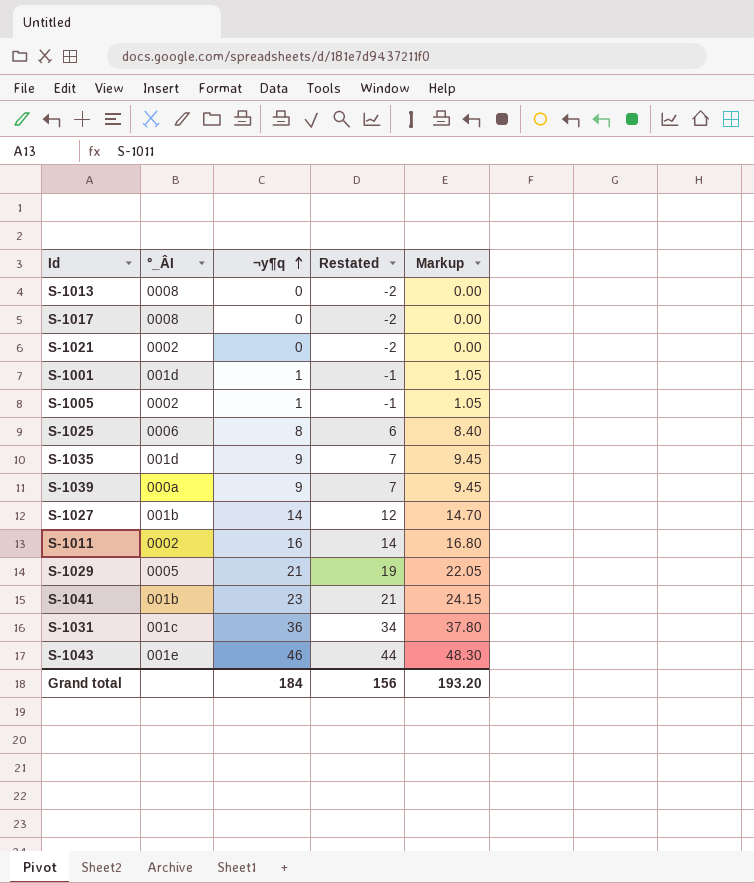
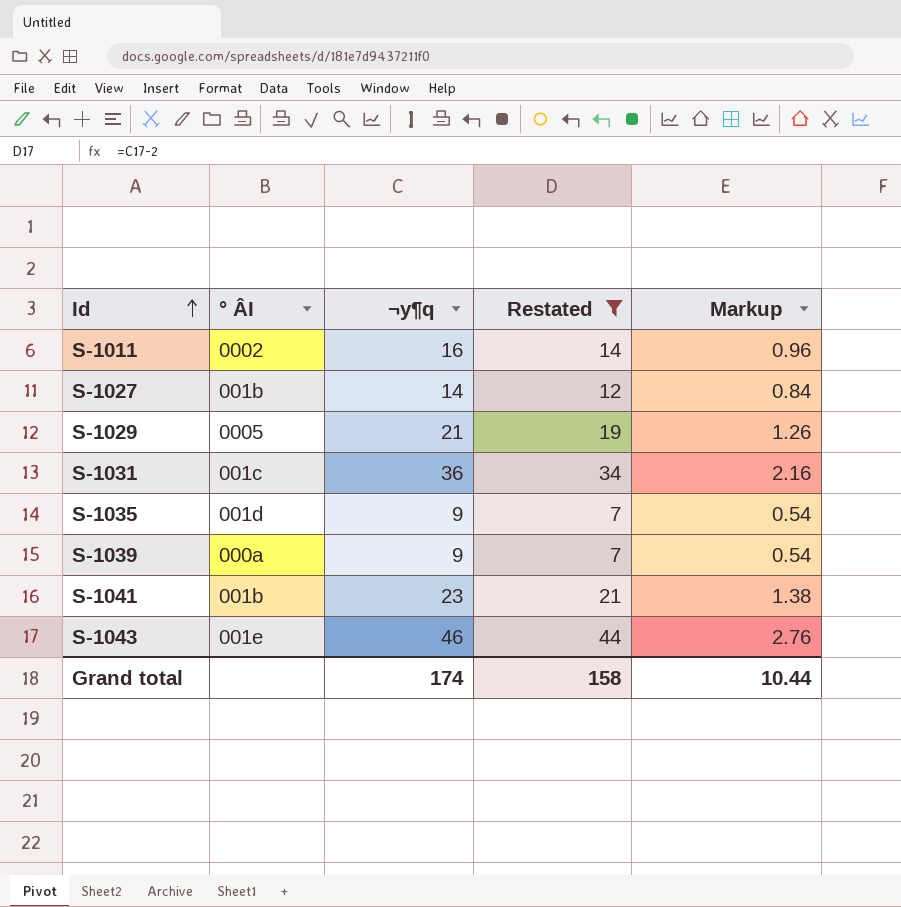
filter: none -> Restated >= 7
row order: ¬y¶q ascending -> Id ascending
column name: °_ÂI -> ° ÂI
column Markup | formula: [¬y¶q] * 1.05 -> [¬y¶q] * 0.06
Grand total | ¬y¶q: 184 -> 174
Grand total | Restated: 156 -> 158
Grand total | Markup: 193.20 -> 10.44

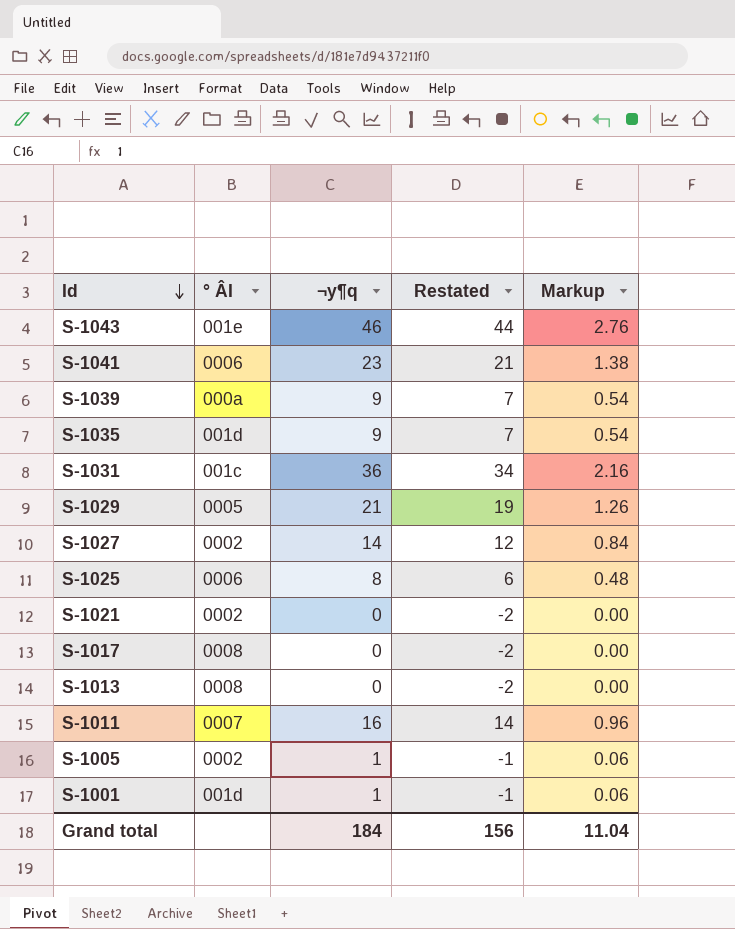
filter: Restated >= 7 -> none
row order: Id ascending -> Id descending
S-1041 | ° ÂI: 001b -> 0006
S-1027 | ° ÂI: 001b -> 0002
S-1011 | ° ÂI: 0002 -> 0007
Grand total | ¬y¶q: 174 -> 184
Grand total | Restated: 158 -> 156
Grand total | Markup: 10.44 -> 11.04

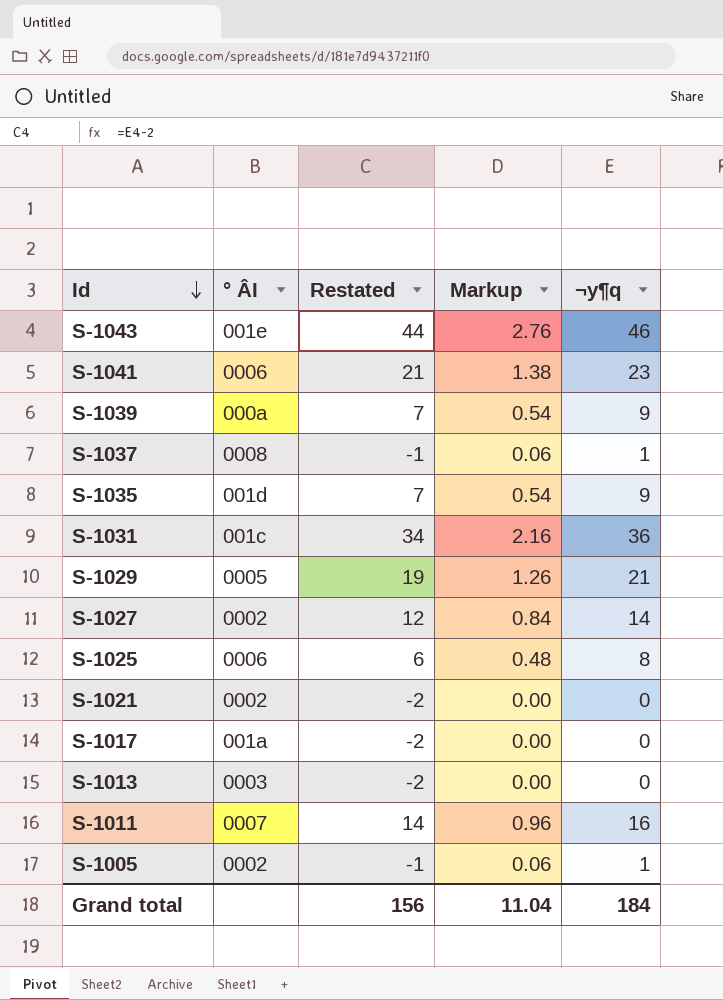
column ¬y¶q | position: 3 -> 5
row S-1001: 001d | 1 | -1 | 0.06 -> none
row S-1037: none -> 0008 | -1 | 0.06 | 1
S-1017 | ° ÂI: 0008 -> 001a
S-1013 | ° ÂI: 0008 -> 0003

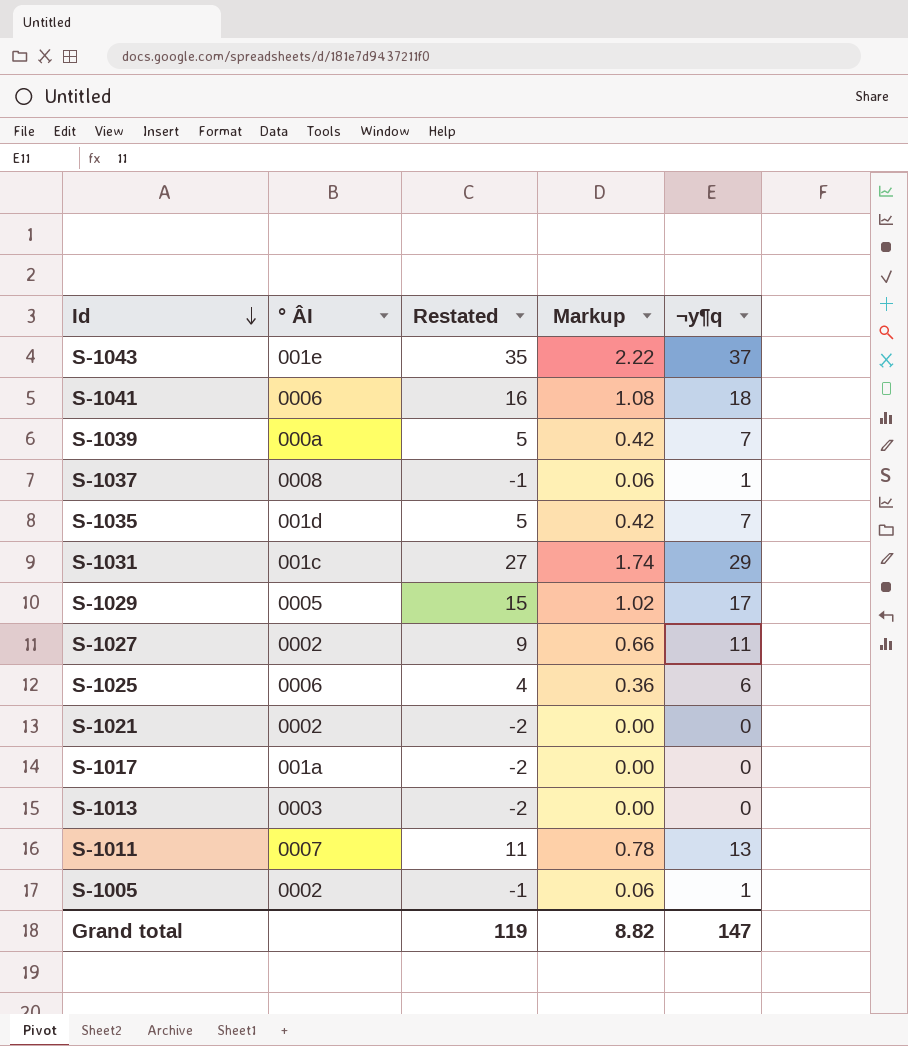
S-1043 | Restated: 44 -> 35
S-1043 | Markup: 2.76 -> 2.22
S-1043 | ¬y¶q: 46 -> 37
S-1041 | Restated: 21 -> 16
S-1041 | Markup: 1.38 -> 1.08
S-1041 | ¬y¶q: 23 -> 18
S-1039 | Restated: 7 -> 5
S-1039 | Markup: 0.54 -> 0.42
S-1039 | ¬y¶q: 9 -> 7
S-1035 | Restated: 7 -> 5
S-1035 | Markup: 0.54 -> 0.42
S-1035 | ¬y¶q: 9 -> 7
S-1031 | Restated: 34 -> 27
S-1031 | Markup: 2.16 -> 1.74
S-1031 | ¬y¶q: 36 -> 29
S-1029 | Restated: 19 -> 15
S-1029 | Markup: 1.26 -> 1.02
S-1029 | ¬y¶q: 21 -> 17
S-1027 | Restated: 12 -> 9
S-1027 | Markup: 0.84 -> 0.66
S-1027 | ¬y¶q: 14 -> 11
S-1025 | Restated: 6 -> 4
S-1025 | Markup: 0.48 -> 0.36
S-1025 | ¬y¶q: 8 -> 6
S-1011 | Restated: 14 -> 11
S-1011 | Markup: 0.96 -> 0.78
S-1011 | ¬y¶q: 16 -> 13
Grand total | Restated: 156 -> 119
Grand total | Markup: 11.04 -> 8.82
Grand total | ¬y¶q: 184 -> 147

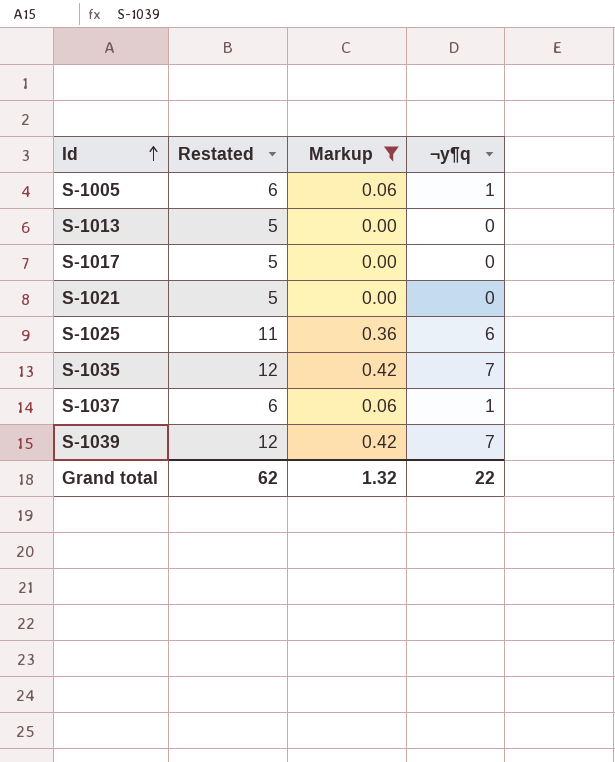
filter: none -> Markup <= 0.42
row order: Id descending -> Id ascending
column ° ÂI | position: 2 -> none
column Restated | formula: [¬y¶q] - 2 -> [¬y¶q] + 5
Grand total | Restated: 119 -> 62
Grand total | Markup: 8.82 -> 1.32
Grand total | ¬y¶q: 147 -> 22

